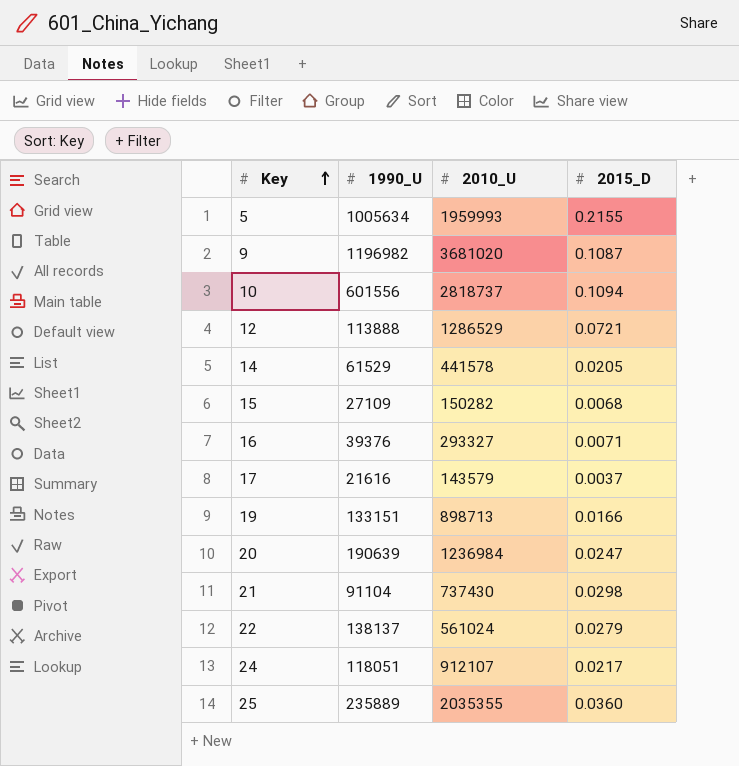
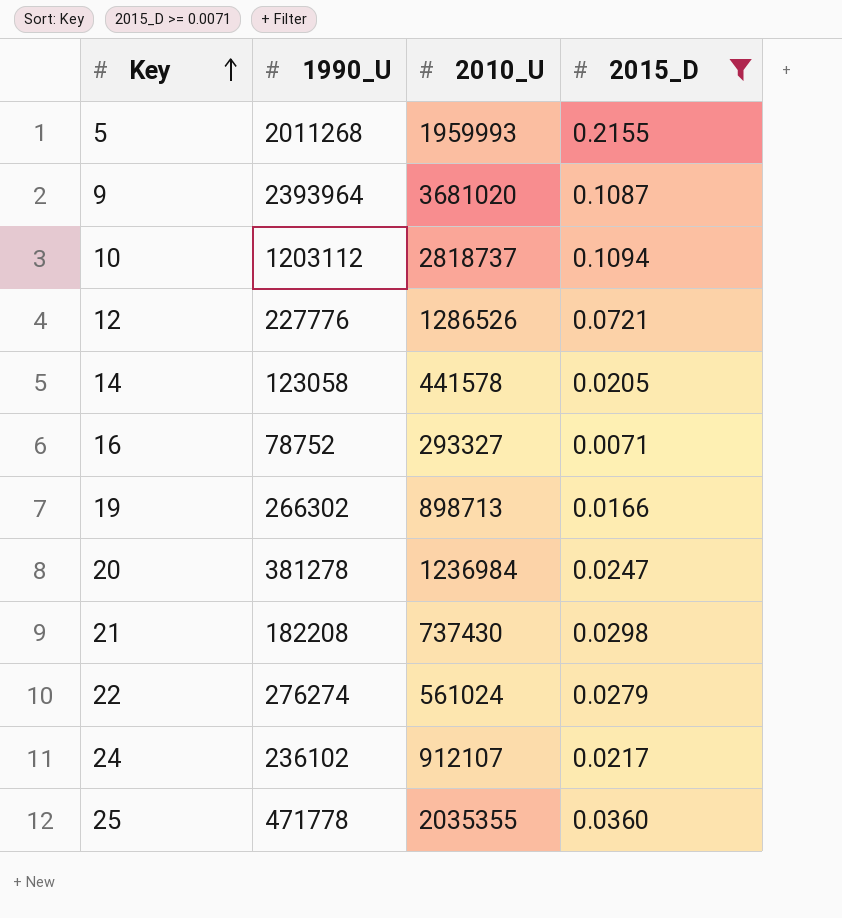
filter: none -> 2015_D >= 0.0071
5 | 1990_U: 1005634 -> 2011268
9 | 1990_U: 1196982 -> 2393964
10 | 1990_U: 601556 -> 1203112
12 | 1990_U: 113888 -> 227776
12 | 2010_U: 1286529 -> 1286526
14 | 1990_U: 61529 -> 123058
16 | 1990_U: 39376 -> 78752
19 | 1990_U: 133151 -> 266302
20 | 1990_U: 190639 -> 381278
21 | 1990_U: 91104 -> 182208
22 | 1990_U: 138137 -> 276274
24 | 1990_U: 118051 -> 236102
25 | 1990_U: 235889 -> 471778

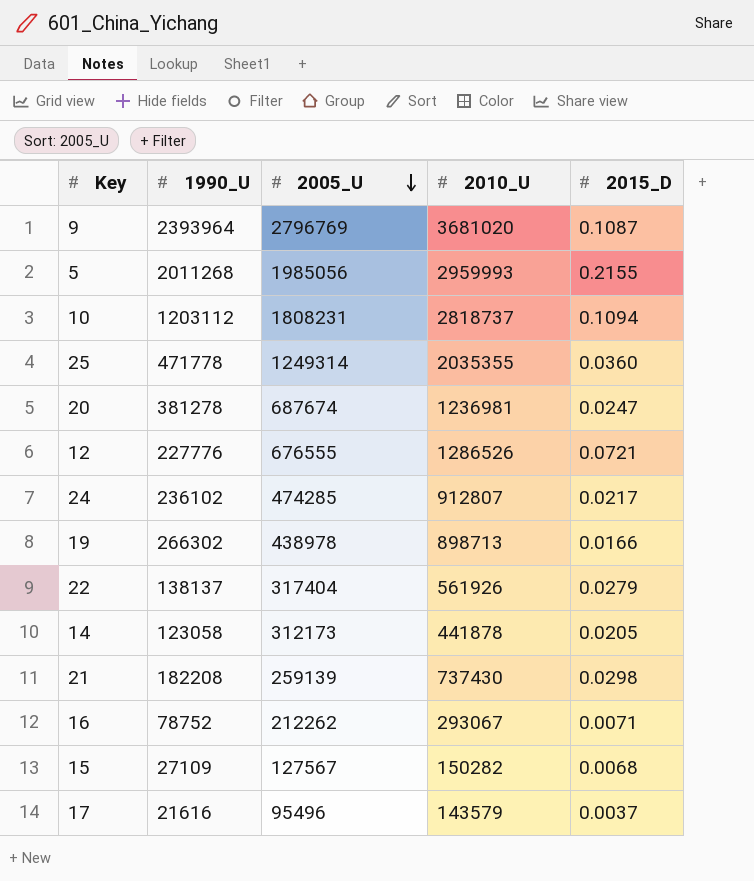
filter: 2015_D >= 0.0071 -> none
row order: Key ascending -> 2005_U descending
column 2005_U | position: none -> 3
5 | 2010_U: 1959993 -> 2959993
20 | 2010_U: 1236984 -> 1236981
24 | 2010_U: 912107 -> 912807
22 | 1990_U: 276274 -> 138137
22 | 2010_U: 561024 -> 561926
14 | 2010_U: 441578 -> 441878
16 | 2010_U: 293327 -> 293067

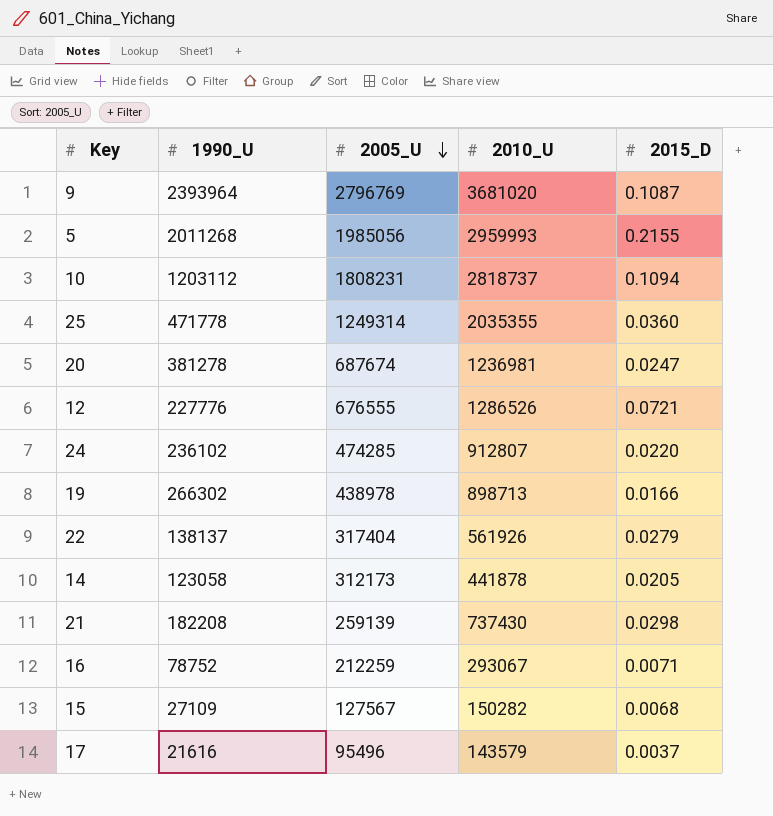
24 | 2015_D: 0.0217 -> 0.0220
16 | 2005_U: 212262 -> 212259

